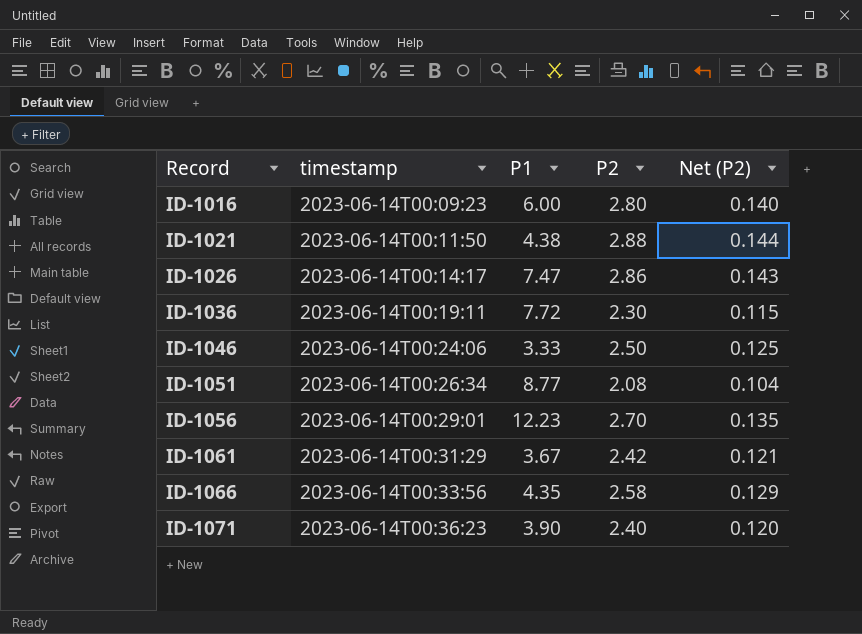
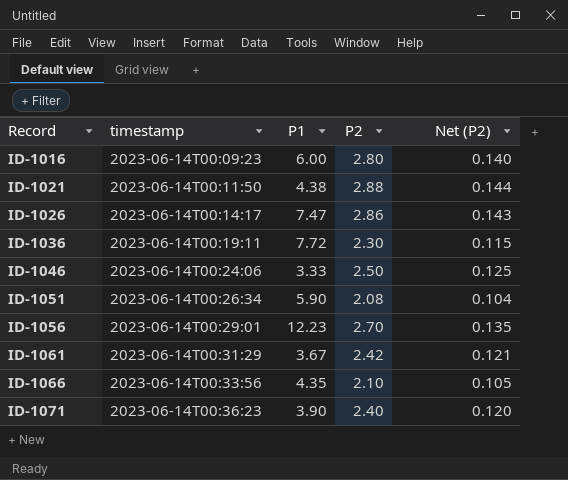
ID-1051 | P1: 8.77 -> 5.90
ID-1066 | P2: 2.58 -> 2.10
ID-1066 | Net (P2): 0.129 -> 0.105

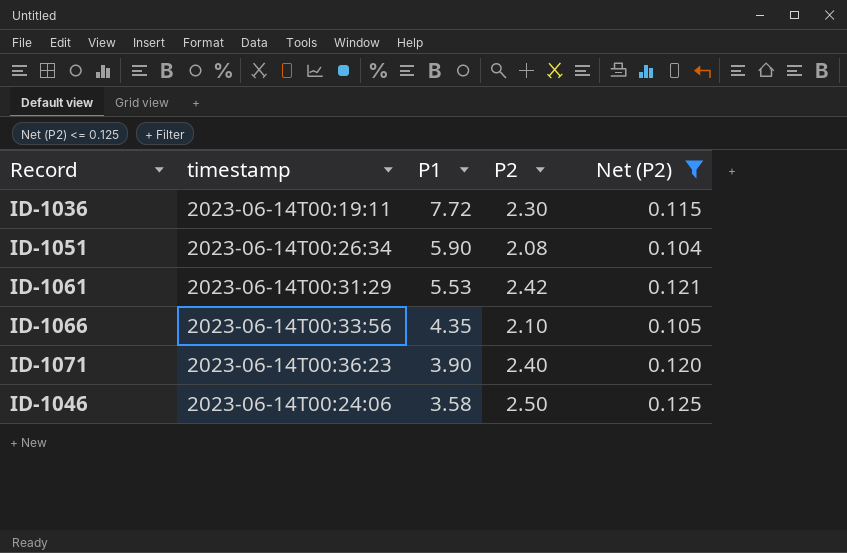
filter: none -> Net (P2) <= 0.125
row order: Record ascending -> P1 descending
ID-1061 | P1: 3.67 -> 5.53
ID-1046 | P1: 3.33 -> 3.58

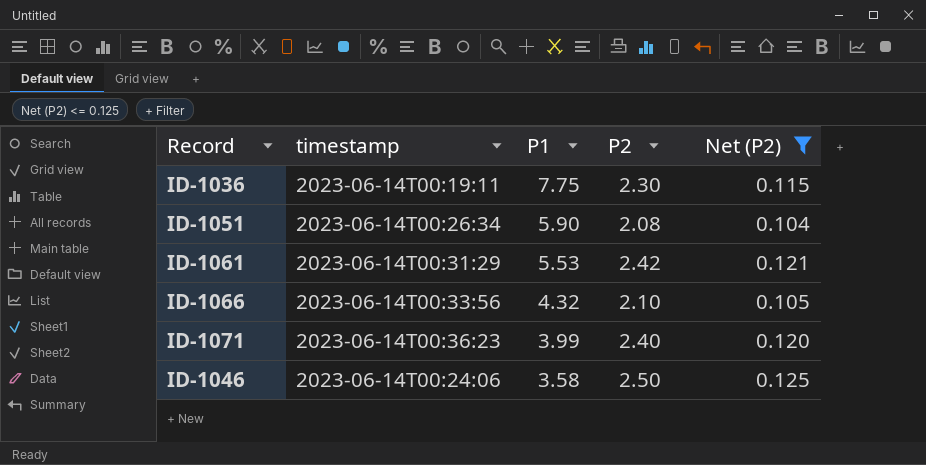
ID-1036 | P1: 7.72 -> 7.75
ID-1066 | P1: 4.35 -> 4.32
ID-1071 | P1: 3.90 -> 3.99

